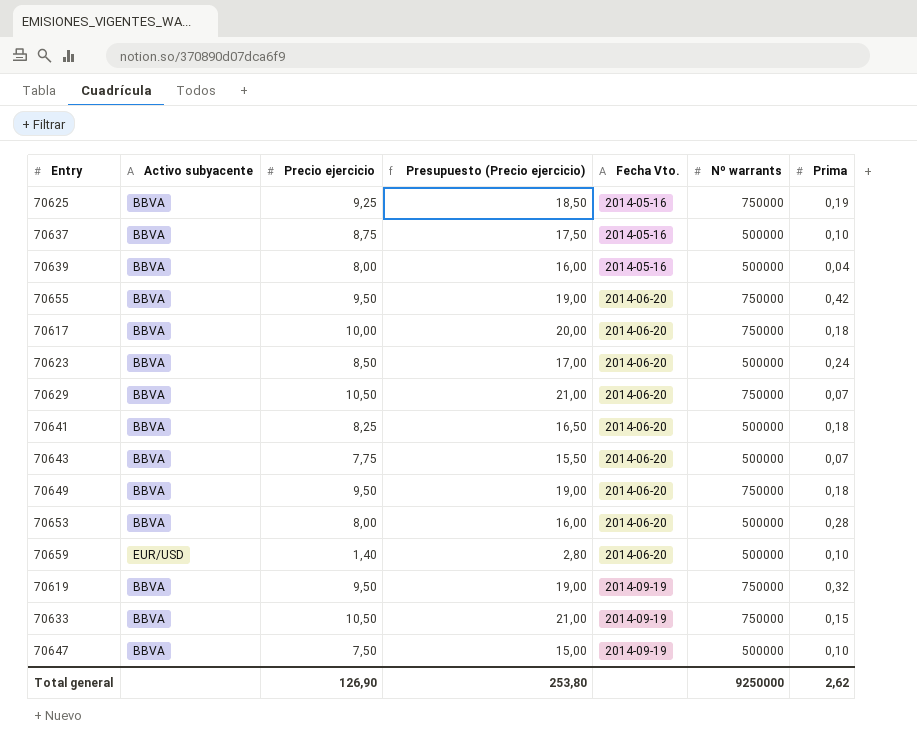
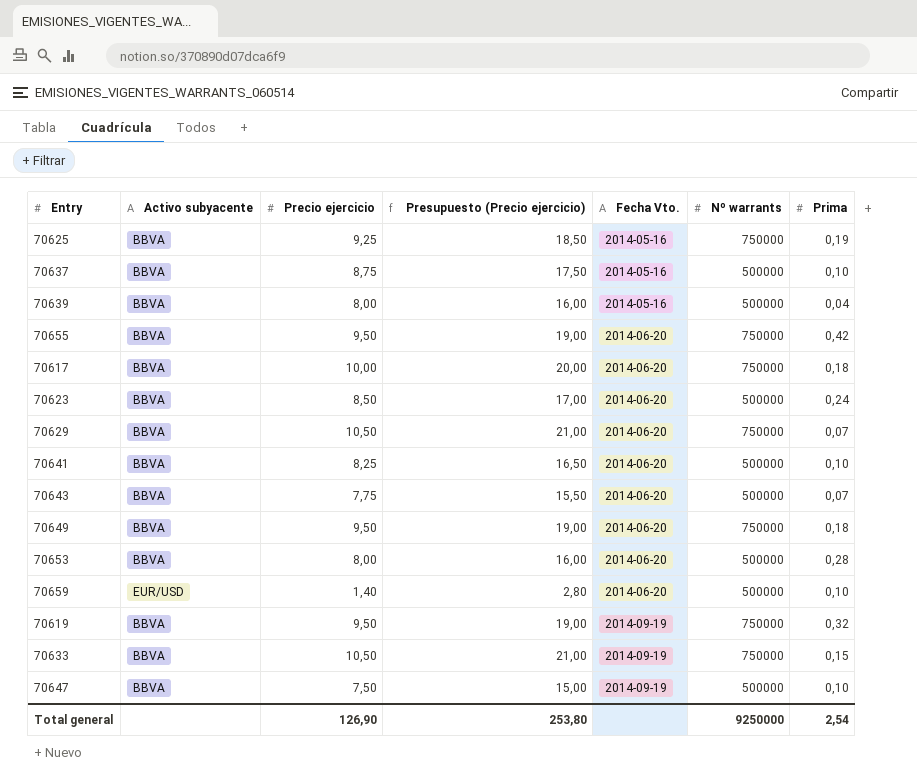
70641 | Prima: 0,18 -> 0,10
Total general | Prima: 2,62 -> 2,54

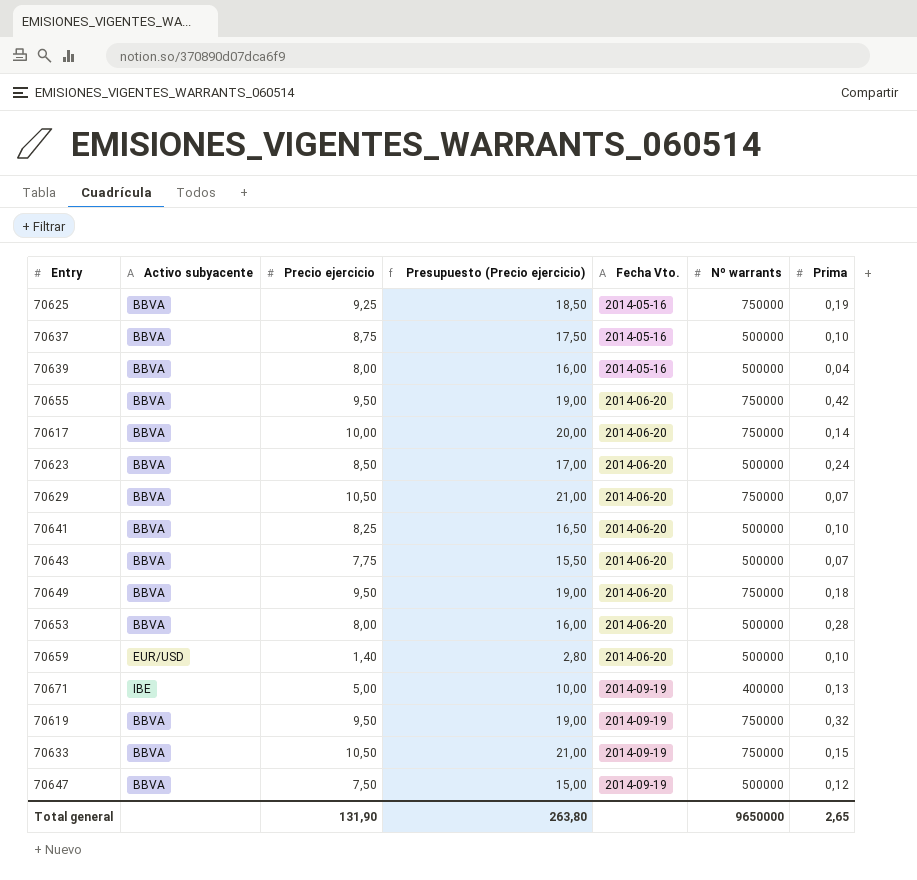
70617 | Prima: 0,18 -> 0,14
row 70671: none -> IBE | 5,00 | 10,00 | 2014-09-19 | 400000 | 0,13
70647 | Prima: 0,10 -> 0,12
Total general | Precio ejercicio: 126,90 -> 131,90
Total general | Presupuesto (Precio ejercicio): 253,80 -> 263,80
Total general | Nº warrants: 9250000 -> 9650000
Total general | Prima: 2,54 -> 2,65

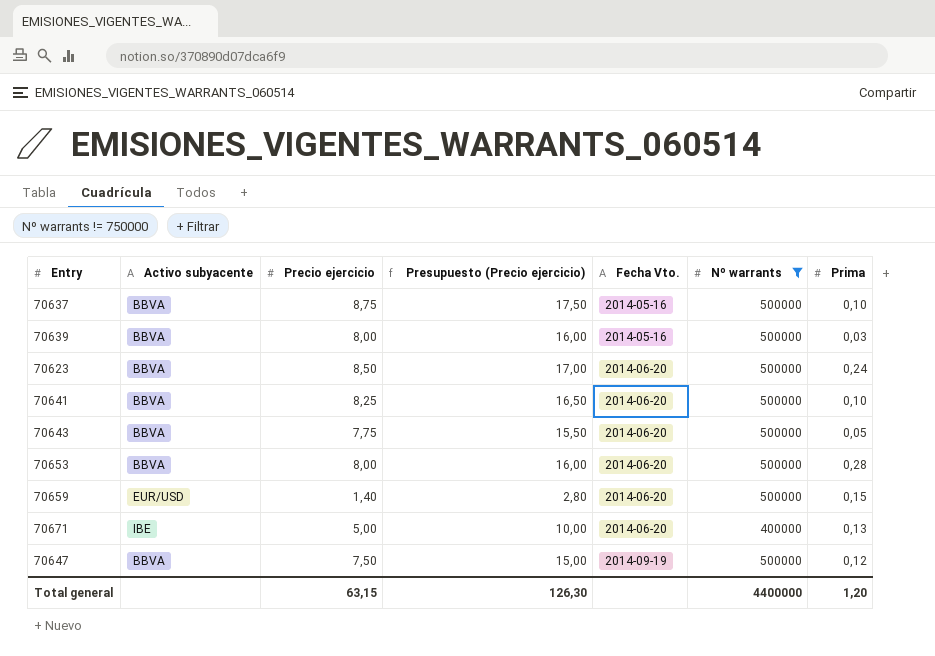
filter: none -> Nº warrants != 750000
70639 | Prima: 0,04 -> 0,03
70643 | Prima: 0,07 -> 0,05
70659 | Prima: 0,10 -> 0,15
70671 | Fecha Vto.: 2014-09-19 -> 2014-06-20
Total general | Precio ejercicio: 131,90 -> 63,15
Total general | Presupuesto (Precio ejercicio): 263,80 -> 126,30
Total general | Nº warrants: 9650000 -> 4400000
Total general | Prima: 2,65 -> 1,20

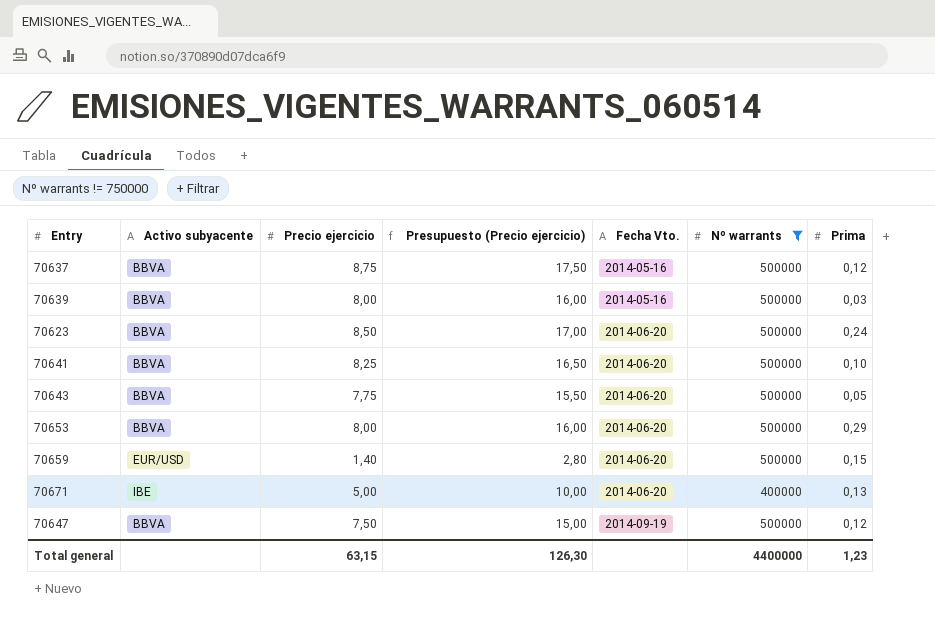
70637 | Prima: 0,10 -> 0,12
70653 | Prima: 0,28 -> 0,29
Total general | Prima: 1,20 -> 1,23

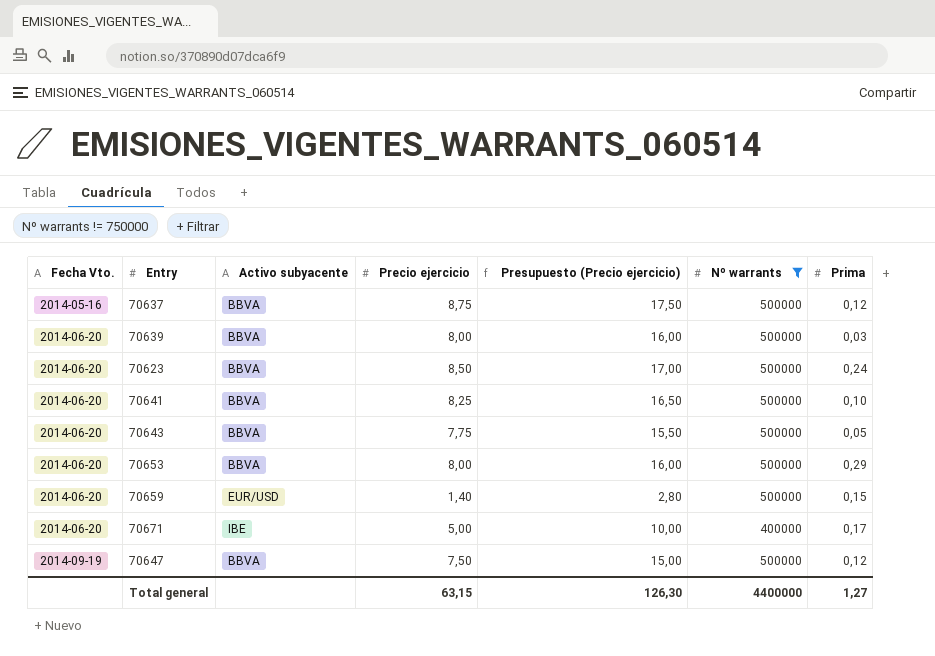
column Fecha Vto. | position: 5 -> 1
70639 | Fecha Vto.: 2014-05-16 -> 2014-06-20
70671 | Prima: 0,13 -> 0,17
Total general | Prima: 1,23 -> 1,27

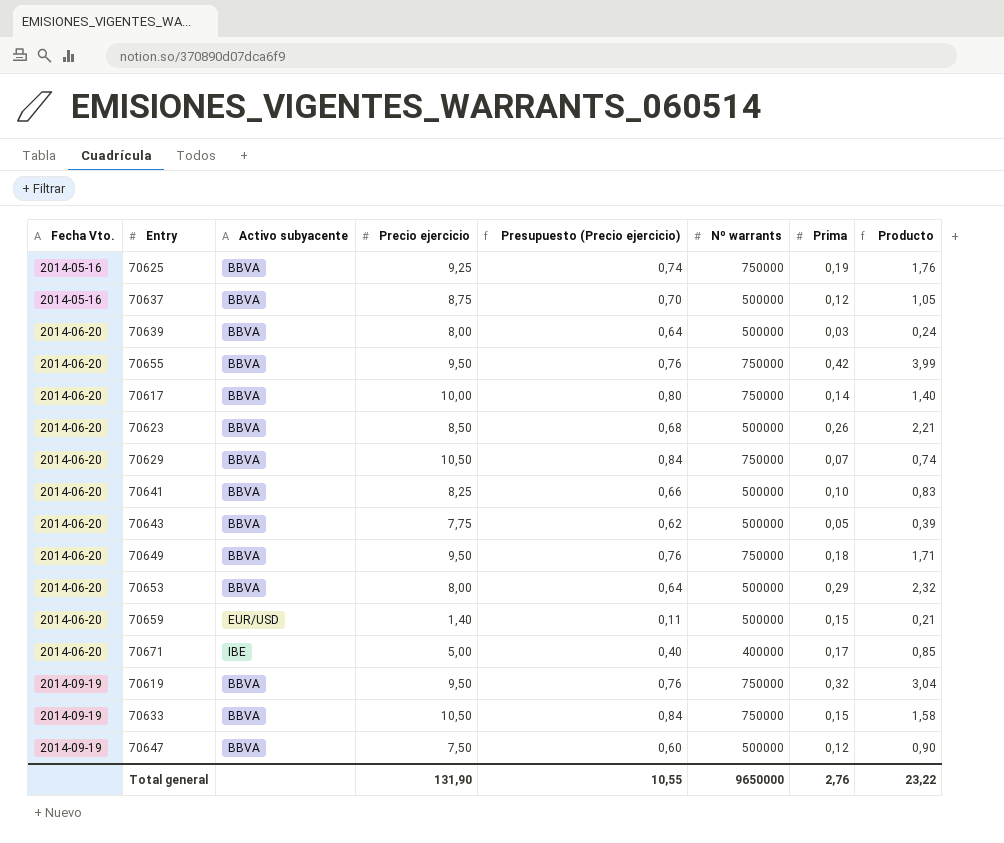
filter: Nº warrants != 750000 -> none
column Presupuesto (Precio ejercicio) | formula: [Precio ejercicio] * 2 -> [Precio ejercicio] * 0,08
column Producto | formula: none -> [Precio ejercicio] * [Prima]
70623 | Prima: 0,24 -> 0,26
Total general | Precio ejercicio: 63,15 -> 131,90
Total general | Presupuesto (Precio ejercicio): 126,30 -> 10,55
Total general | Nº warrants: 4400000 -> 9650000
Total general | Prima: 1,27 -> 2,76

